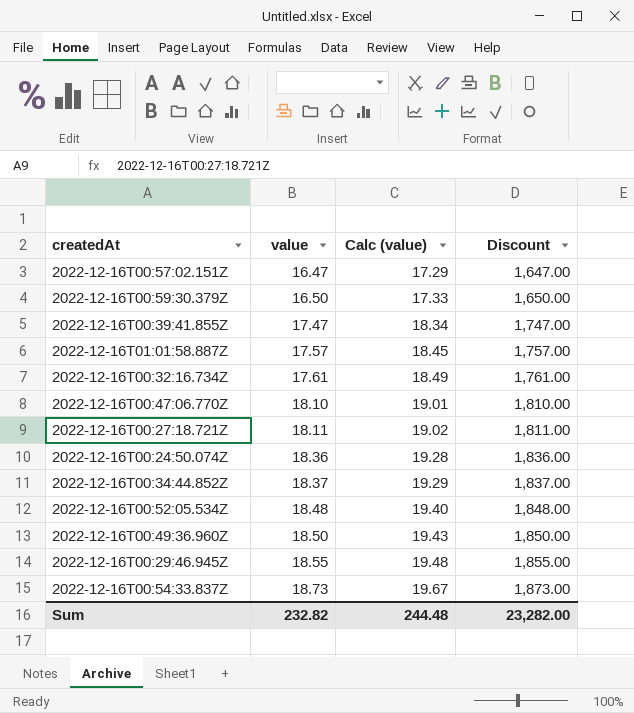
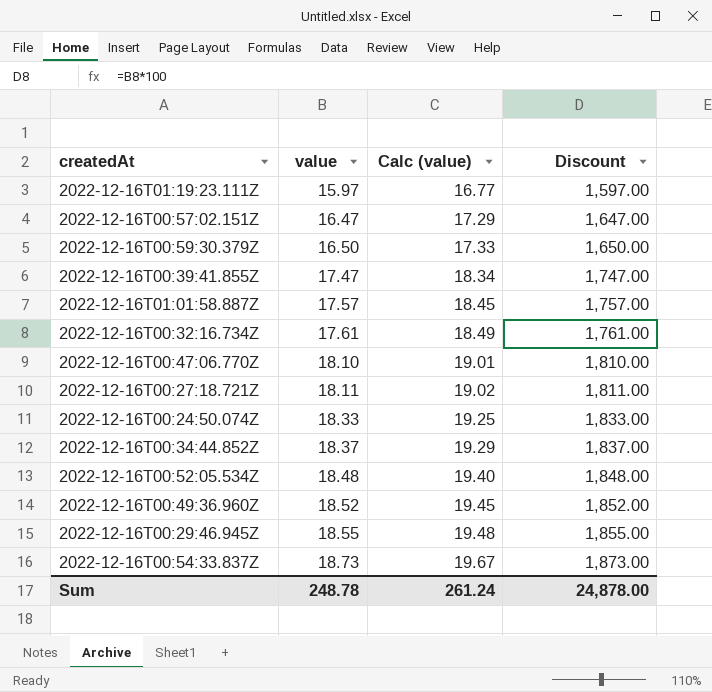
row 2022-12-16T01:19:23.111Z: none -> 15.97 | 16.77 | 1,597.00
2022-12-16T00:24:50.074Z | value: 18.36 -> 18.33
2022-12-16T00:24:50.074Z | Calc (value): 19.28 -> 19.25
2022-12-16T00:24:50.074Z | Discount: 1,836.00 -> 1,833.00
2022-12-16T00:49:36.960Z | value: 18.50 -> 18.52
2022-12-16T00:49:36.960Z | Calc (value): 19.43 -> 19.45
2022-12-16T00:49:36.960Z | Discount: 1,850.00 -> 1,852.00
Sum | value: 232.82 -> 248.78
Sum | Calc (value): 244.48 -> 261.24
Sum | Discount: 23,282.00 -> 24,878.00

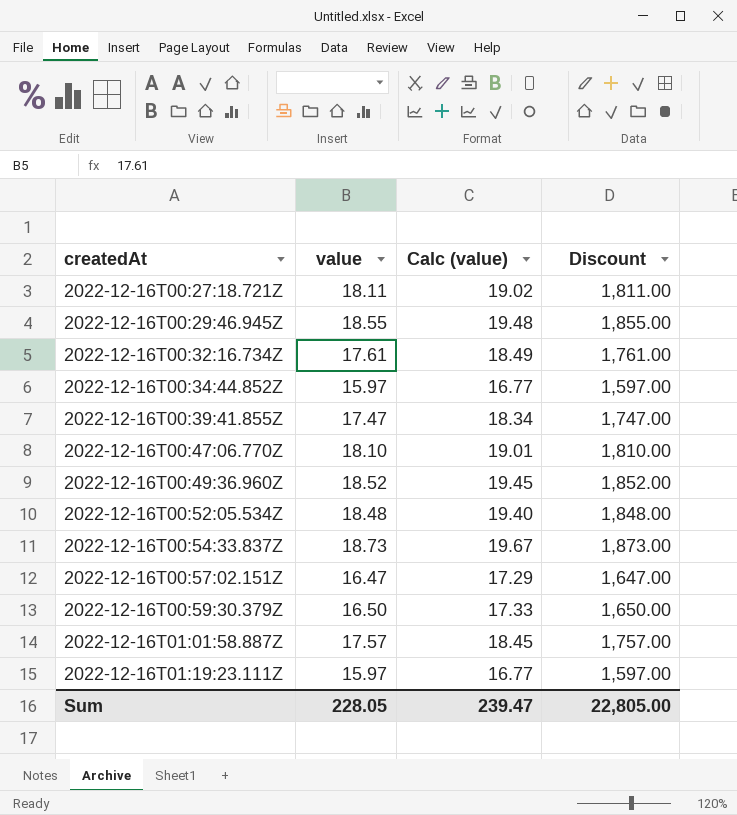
row order: value ascending -> createdAt ascending
row 2022-12-16T00:24:50.074Z: 18.33 | 19.25 | 1,833.00 -> none
2022-12-16T00:34:44.852Z | value: 18.37 -> 15.97
2022-12-16T00:34:44.852Z | Calc (value): 19.29 -> 16.77
2022-12-16T00:34:44.852Z | Discount: 1,837.00 -> 1,597.00
Sum | value: 248.78 -> 228.05
Sum | Calc (value): 261.24 -> 239.47
Sum | Discount: 24,878.00 -> 22,805.00

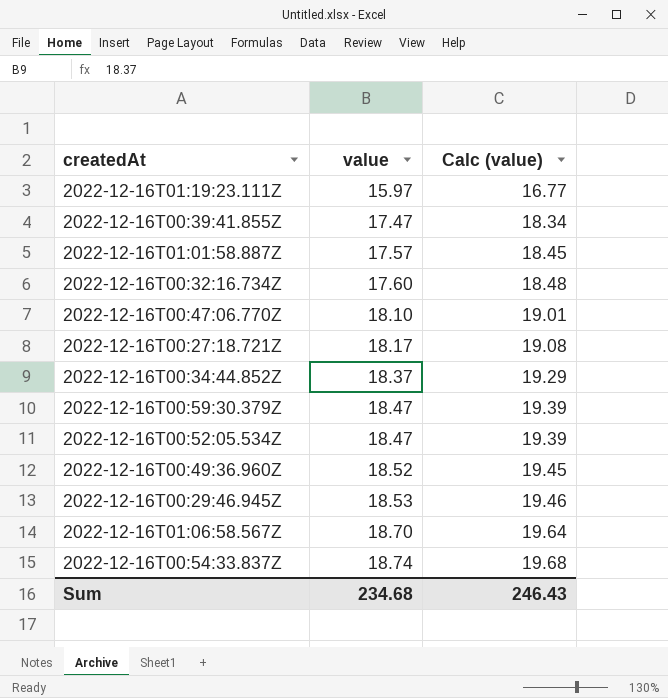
row order: createdAt ascending -> value ascending
column Discount | formula: [value] * 100 -> none
row 2022-12-16T00:57:02.151Z: 16.47 | 17.29 | 1,647.00 -> none
2022-12-16T00:32:16.734Z | value: 17.61 -> 17.60
2022-12-16T00:32:16.734Z | Calc (value): 18.49 -> 18.48
2022-12-16T00:27:18.721Z | value: 18.11 -> 18.17
2022-12-16T00:27:18.721Z | Calc (value): 19.02 -> 19.08
2022-12-16T00:34:44.852Z | value: 15.97 -> 18.37
2022-12-16T00:34:44.852Z | Calc (value): 16.77 -> 19.29
2022-12-16T00:59:30.379Z | value: 16.50 -> 18.47
2022-12-16T00:59:30.379Z | Calc (value): 17.33 -> 19.39
2022-12-16T00:52:05.534Z | value: 18.48 -> 18.47
2022-12-16T00:52:05.534Z | Calc (value): 19.40 -> 19.39
2022-12-16T00:29:46.945Z | value: 18.55 -> 18.53
2022-12-16T00:29:46.945Z | Calc (value): 19.48 -> 19.46
row 2022-12-16T01:06:58.567Z: none -> 18.70 | 19.64
2022-12-16T00:54:33.837Z | value: 18.73 -> 18.74
2022-12-16T00:54:33.837Z | Calc (value): 19.67 -> 19.68
Sum | value: 228.05 -> 234.68
Sum | Calc (value): 239.47 -> 246.43

